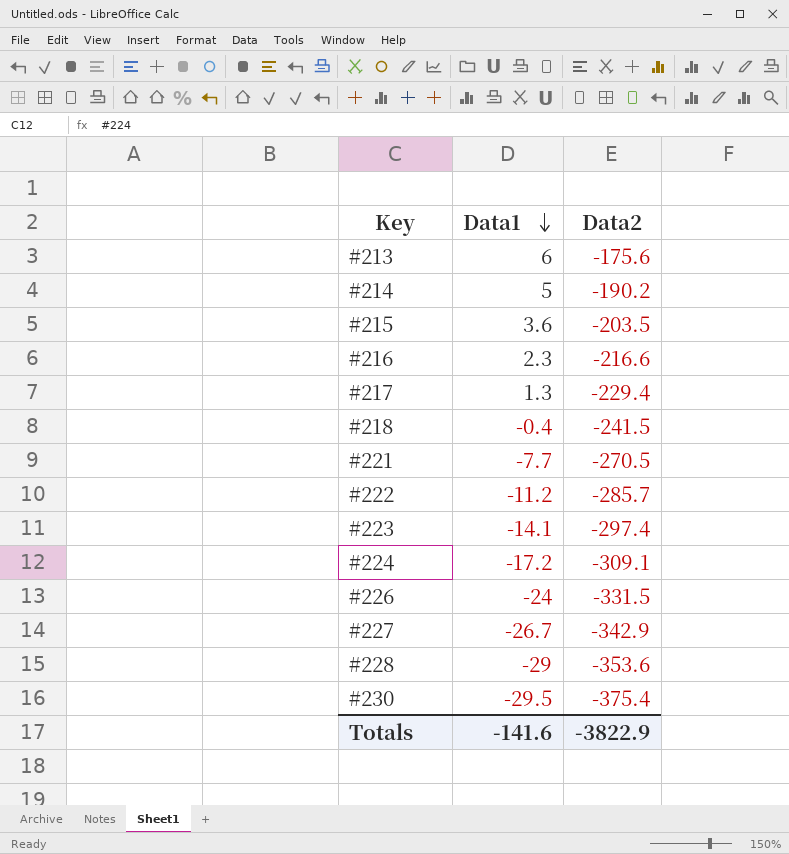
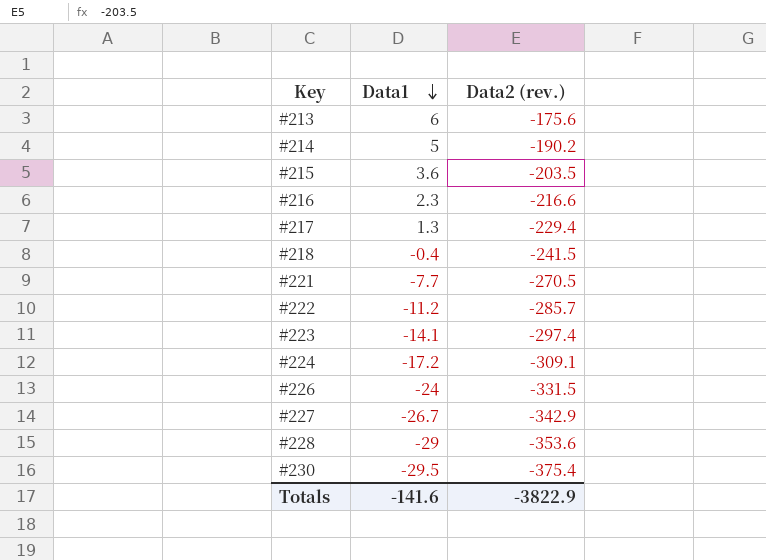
column name: Data2 -> Data2 (rev.)

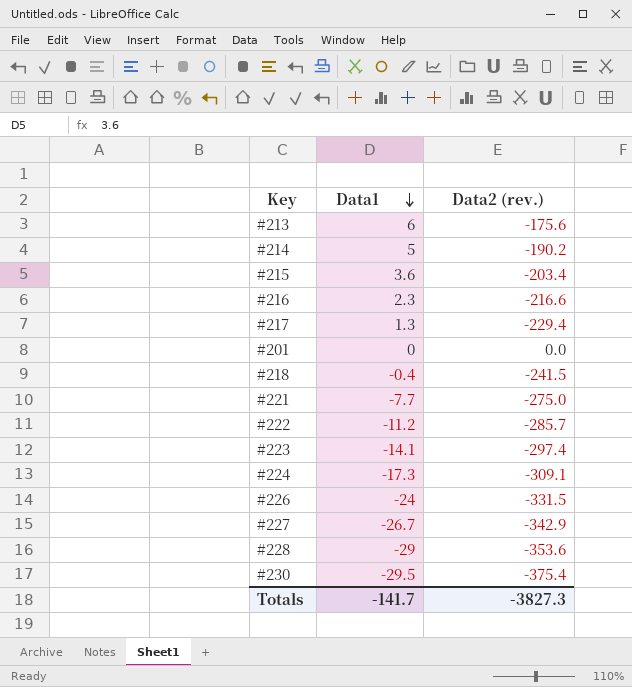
#215 | Data2 (rev.): -203.5 -> -203.4
row #201: none -> 0 | 0.0
#221 | Data2 (rev.): -270.5 -> -275.0
#224 | Data1: -17.2 -> -17.3
Totals | Data1: -141.6 -> -141.7
Totals | Data2 (rev.): -3822.9 -> -3827.3

